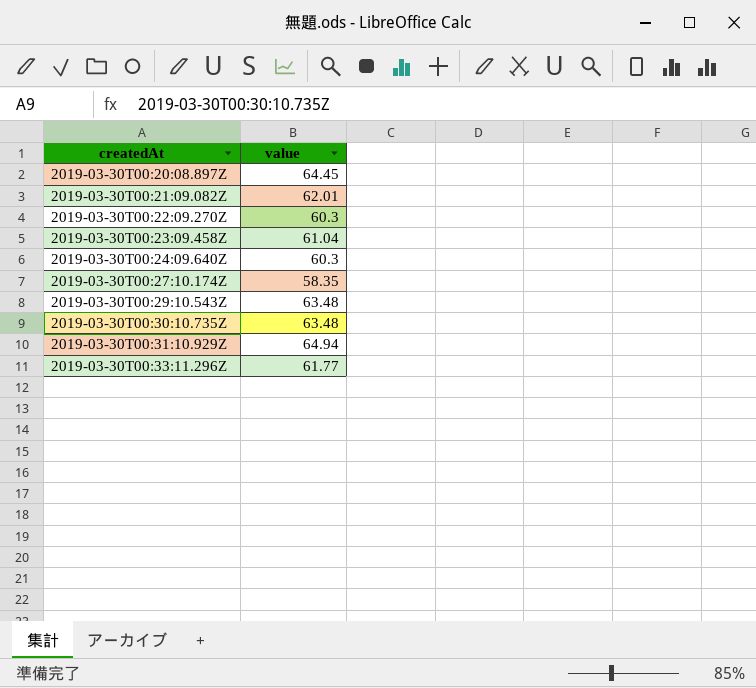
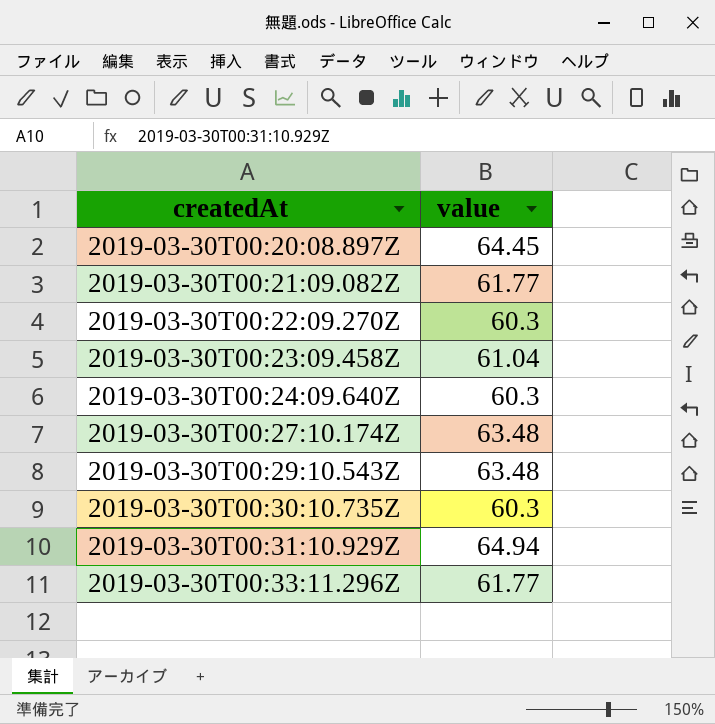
2019-03-30T00:21:09.082Z | value: 62.01 -> 61.77
2019-03-30T00:27:10.174Z | value: 58.35 -> 63.48
2019-03-30T00:30:10.735Z | value: 63.48 -> 60.3

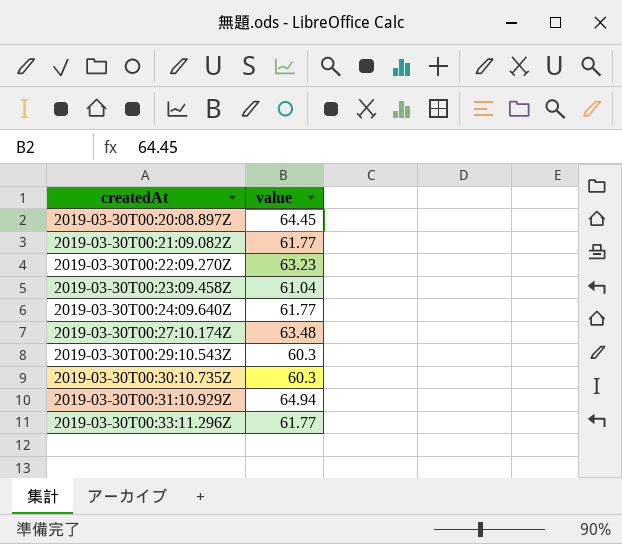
2019-03-30T00:22:09.270Z | value: 60.3 -> 63.23
2019-03-30T00:24:09.640Z | value: 60.3 -> 61.77
2019-03-30T00:29:10.543Z | value: 63.48 -> 60.3

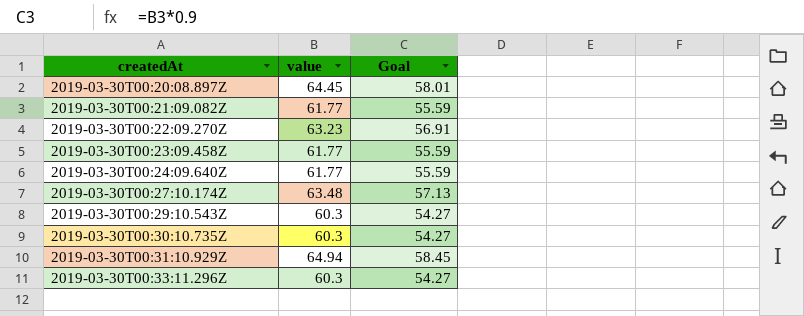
column Goal | formula: none -> [value] * 0.9
2019-03-30T00:23:09.458Z | value: 61.04 -> 61.77
2019-03-30T00:33:11.296Z | value: 61.77 -> 60.3

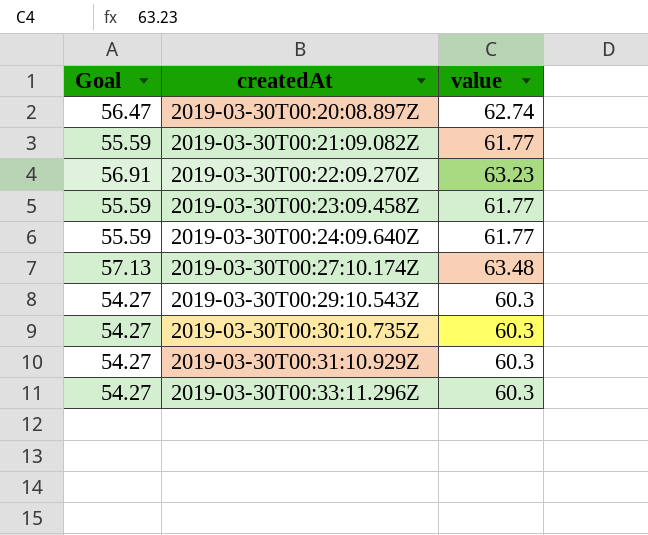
column Goal | position: 3 -> 1
2019-03-30T00:20:08.897Z | Goal: 58.01 -> 56.47
2019-03-30T00:20:08.897Z | value: 64.45 -> 62.74
2019-03-30T00:31:10.929Z | Goal: 58.45 -> 54.27
2019-03-30T00:31:10.929Z | value: 64.94 -> 60.3

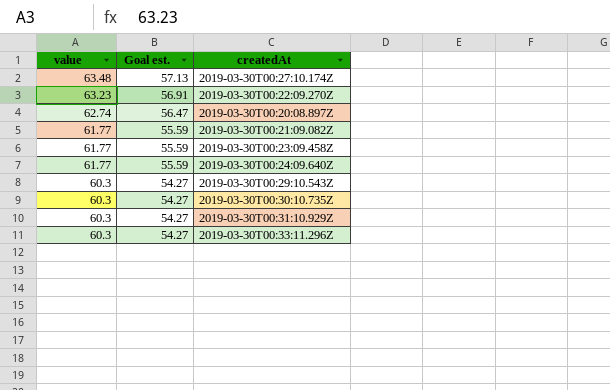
row order: createdAt ascending -> value descending
column value | position: 3 -> 1
column name: Goal -> Goal est.

